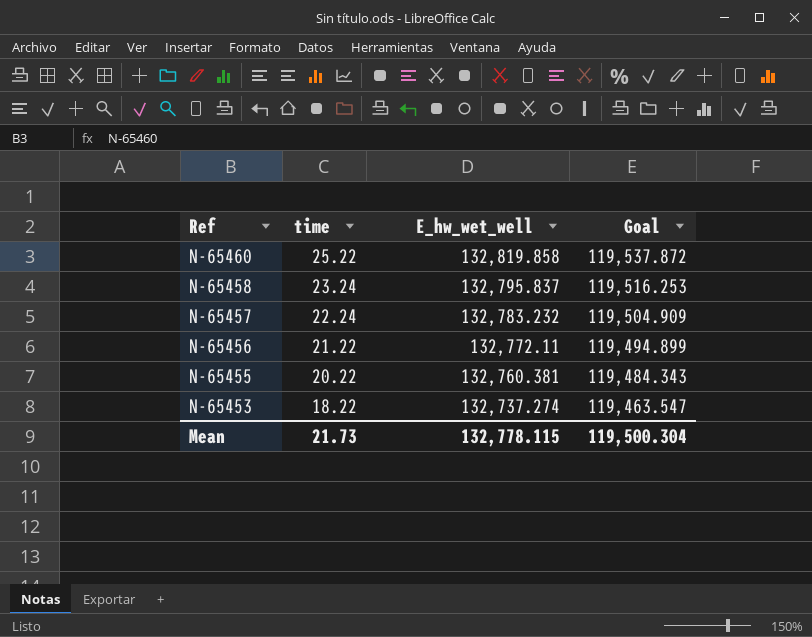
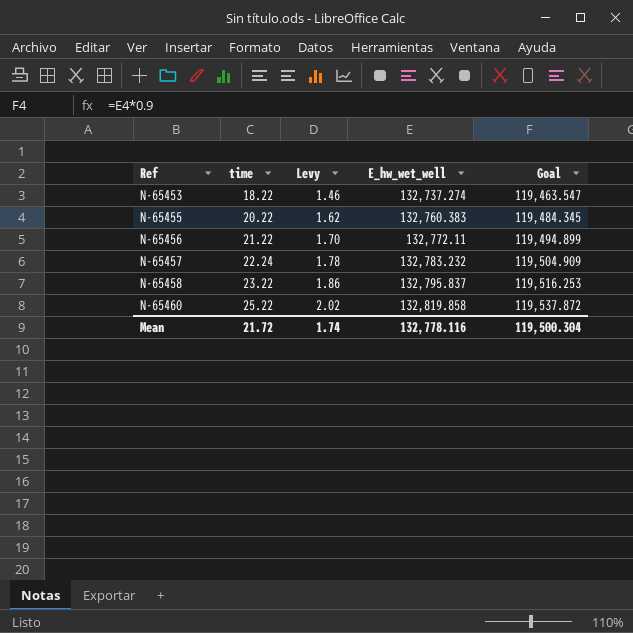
row order: Ref descending -> Ref ascending
column Levy | formula: none -> [time] * 0.08
N-65455 | E_hw_wet_well: 132,760.381 -> 132,760.383
N-65455 | Goal: 119,484.343 -> 119,484.345
N-65458 | time: 23.24 -> 23.22
Mean | time: 21.73 -> 21.72
Mean | E_hw_wet_well: 132,778.115 -> 132,778.116

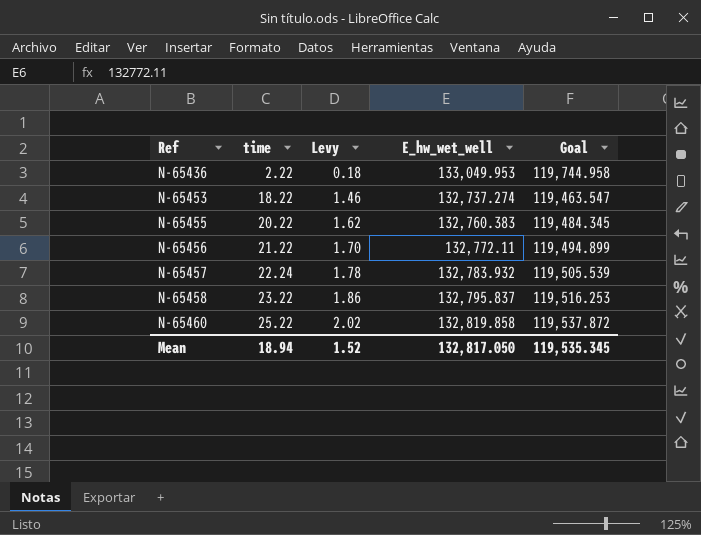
row N-65436: none -> 2.22 | 0.18 | 133,049.953 | 119,744.958
N-65457 | E_hw_wet_well: 132,783.232 -> 132,783.932
N-65457 | Goal: 119,504.909 -> 119,505.539
Mean | time: 21.72 -> 18.94
Mean | Levy: 1.74 -> 1.52
Mean | E_hw_wet_well: 132,778.116 -> 132,817.050
Mean | Goal: 119,500.304 -> 119,535.345

